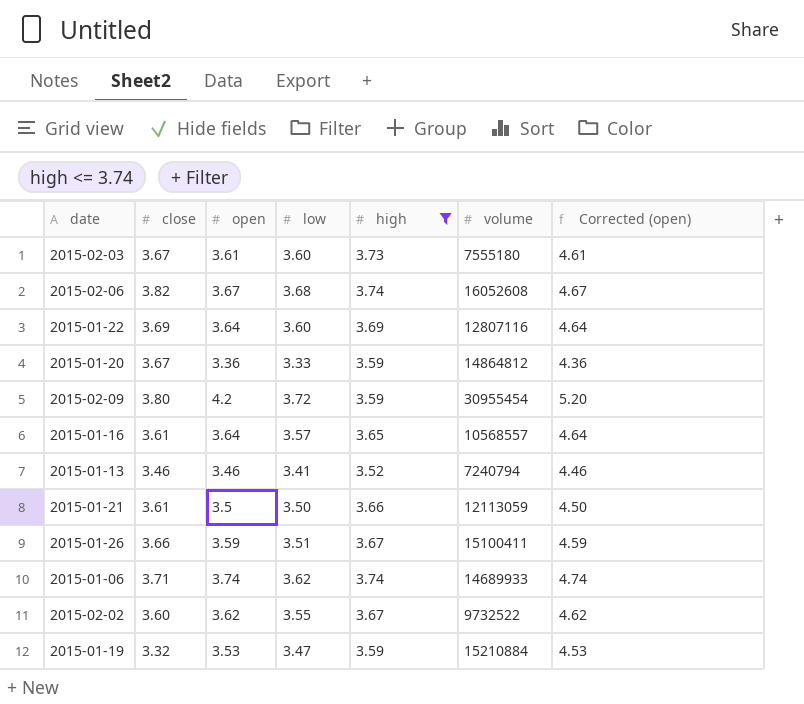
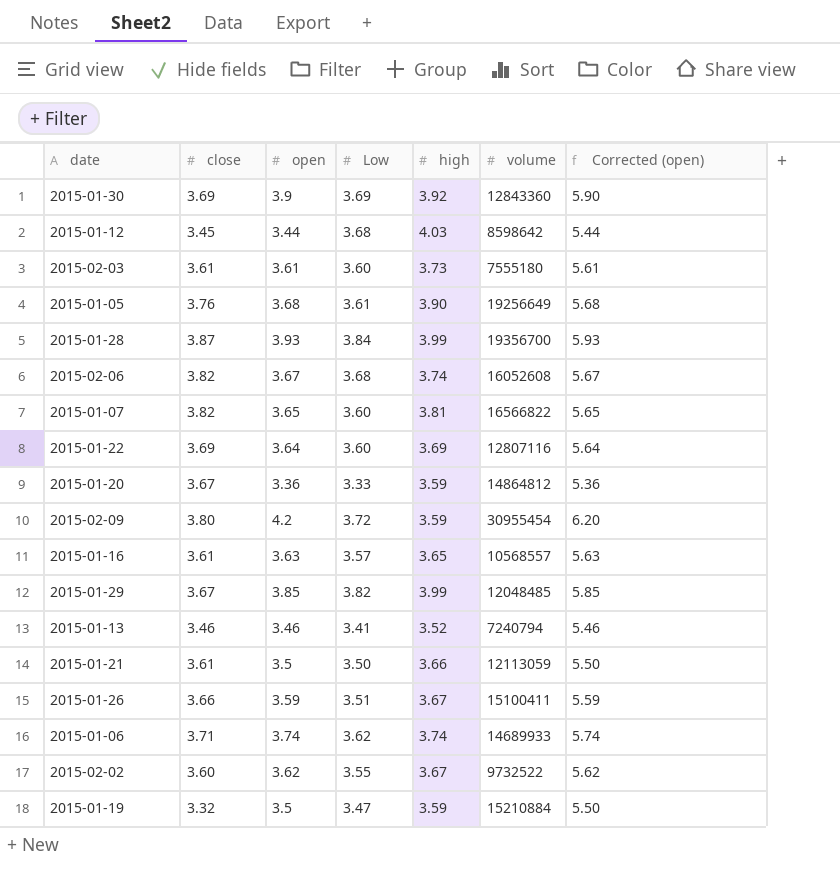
filter: high <= 3.74 -> none
column name: low -> Low
column Corrected (open) | formula: [open] + 1 -> [open] + 2
2015-02-03 | close: 3.67 -> 3.61
2015-01-16 | open: 3.64 -> 3.63
2015-01-19 | open: 3.53 -> 3.5

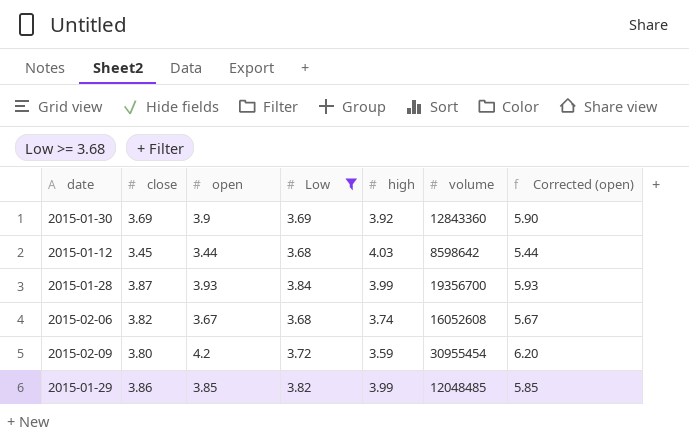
filter: none -> Low >= 3.68
2015-01-29 | close: 3.67 -> 3.86

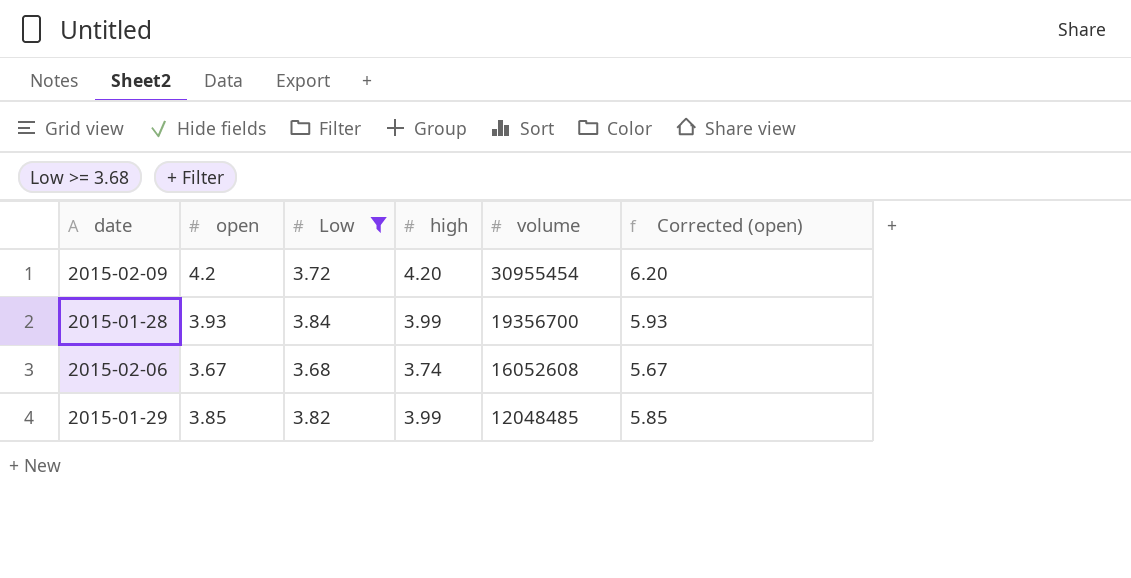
row order: none -> volume descending
column close | position: 2 -> none
row 2015-01-30: 3.69 | 3.9 | 3.69 | 3.92 | 12843360 | 5.90 -> none
row 2015-01-12: 3.45 | 3.44 | 3.68 | 4.03 | 8598642 | 5.44 -> none
2015-02-09 | high: 3.59 -> 4.20

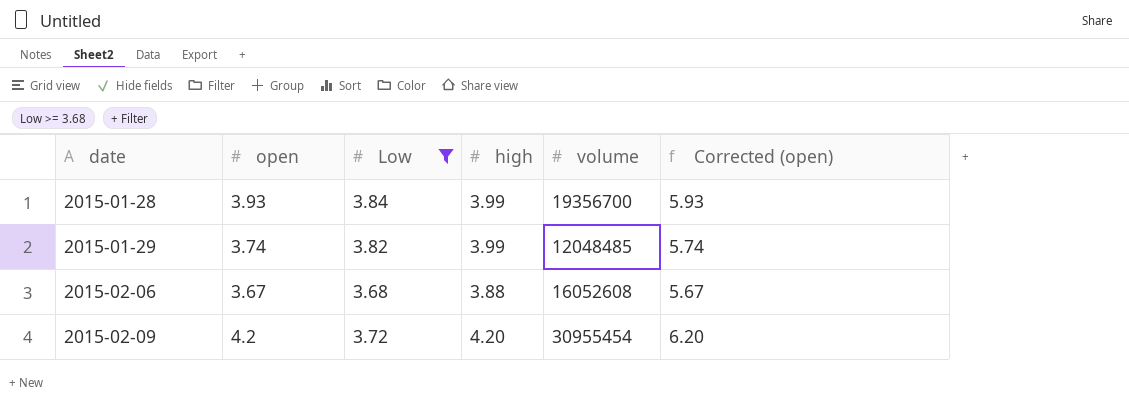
row order: volume descending -> date ascending
2015-01-29 | open: 3.85 -> 3.74
2015-01-29 | Corrected (open): 5.85 -> 5.74
2015-02-06 | high: 3.74 -> 3.88

